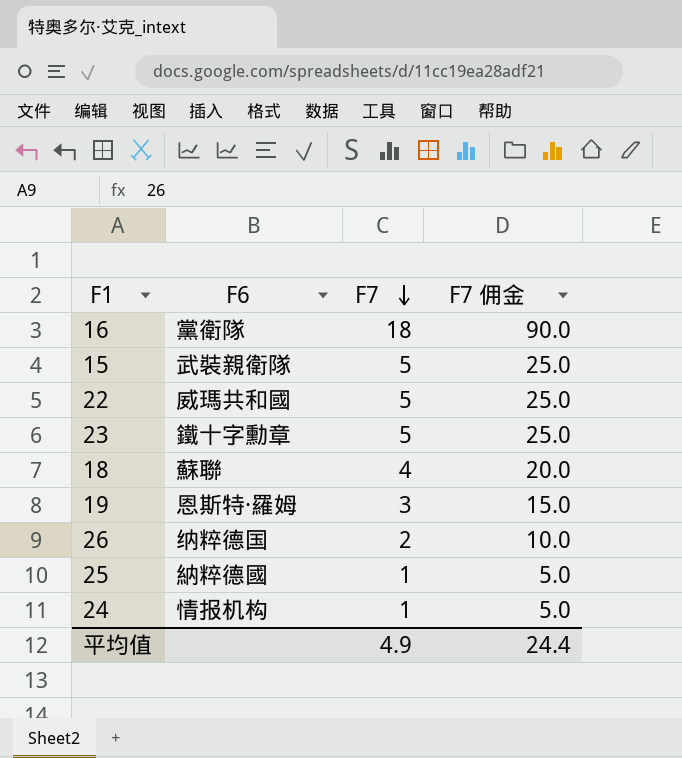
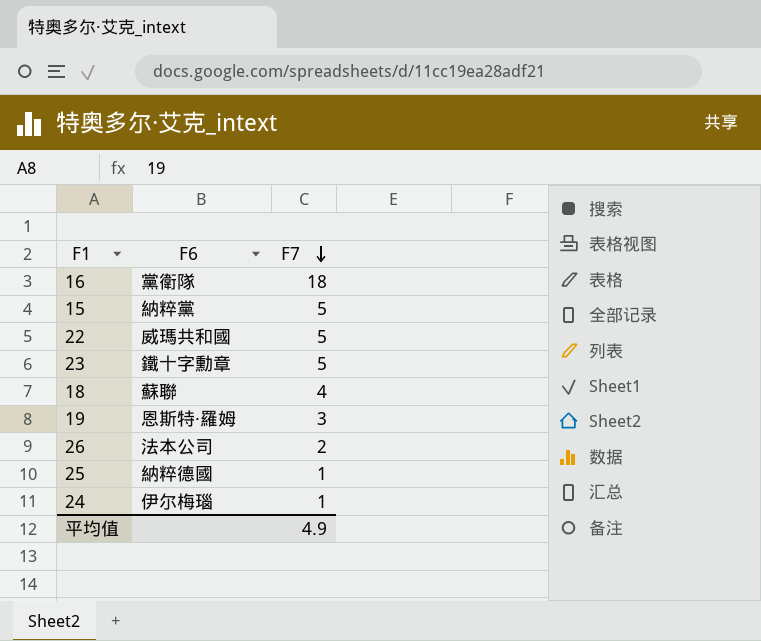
column F7 佣金 | formula: [F7] * 5 -> none
15 | F6: 武裝親衛隊 -> 納粹黨
26 | F6: 纳粹德国 -> 法本公司
24 | F6: 情报机构 -> 伊尔梅瑙

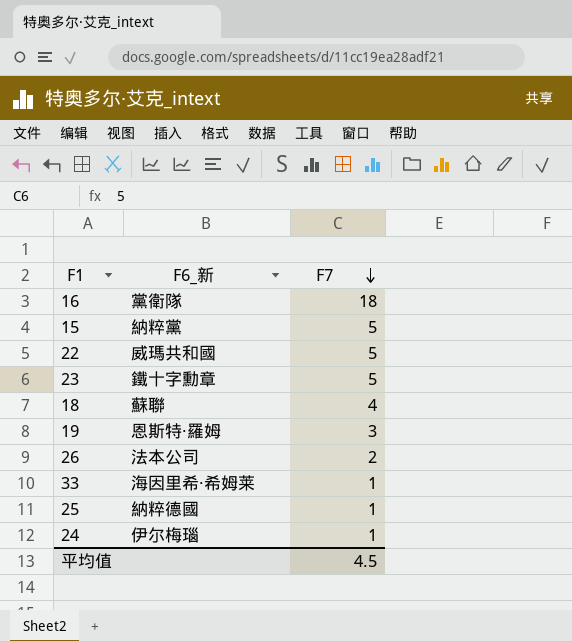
column name: F6 -> F6_新
row 33: none -> 海因里希·希姆莱 | 1
平均值 | F7: 4.9 -> 4.5

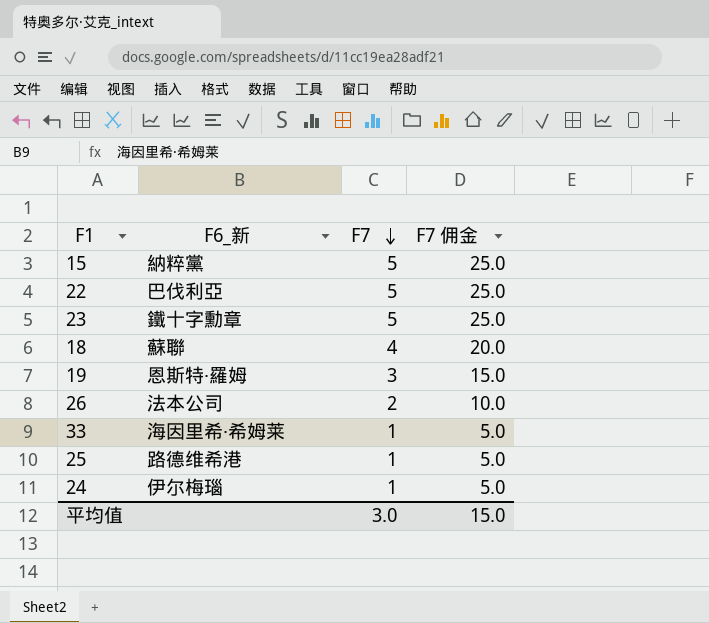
column F7 佣金 | formula: none -> [F7] * 5
row 16: 黨衛隊 | 18 -> none
22 | F6_新: 威瑪共和國 -> 巴伐利亞
25 | F6_新: 納粹德國 -> 路德维希港
平均值 | F7: 4.5 -> 3.0

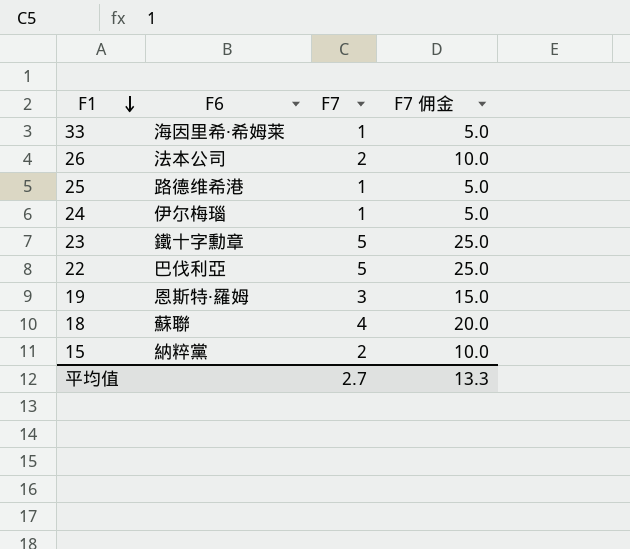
row order: F7 descending -> F1 descending
column name: F6_新 -> F6
15 | F7: 5 -> 2
15 | F7 佣金: 25.0 -> 10.0
平均值 | F7: 3.0 -> 2.7
平均值 | F7 佣金: 15.0 -> 13.3

